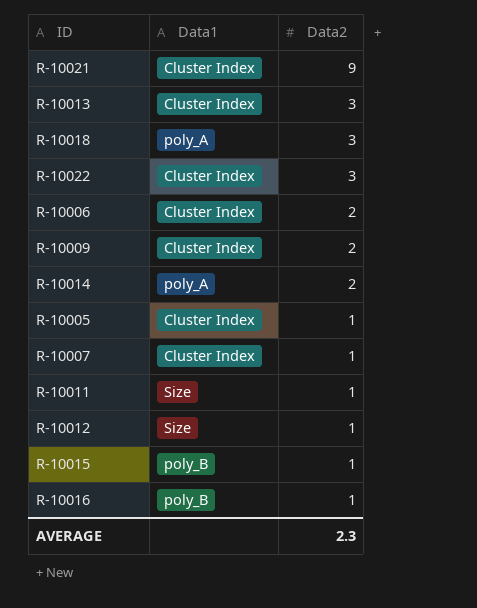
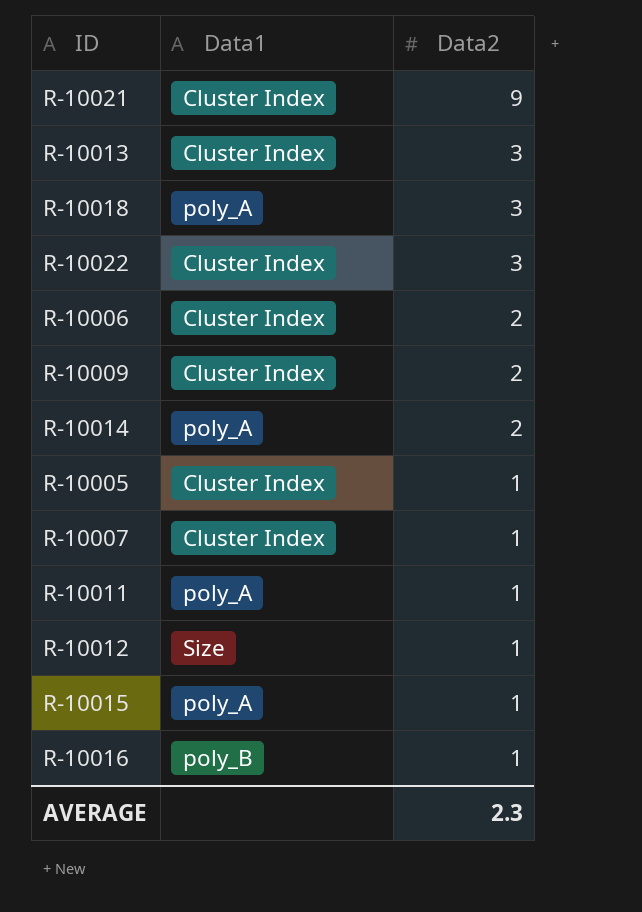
R-10011 | Data1: Size -> poly_A
R-10015 | Data1: poly_B -> poly_A

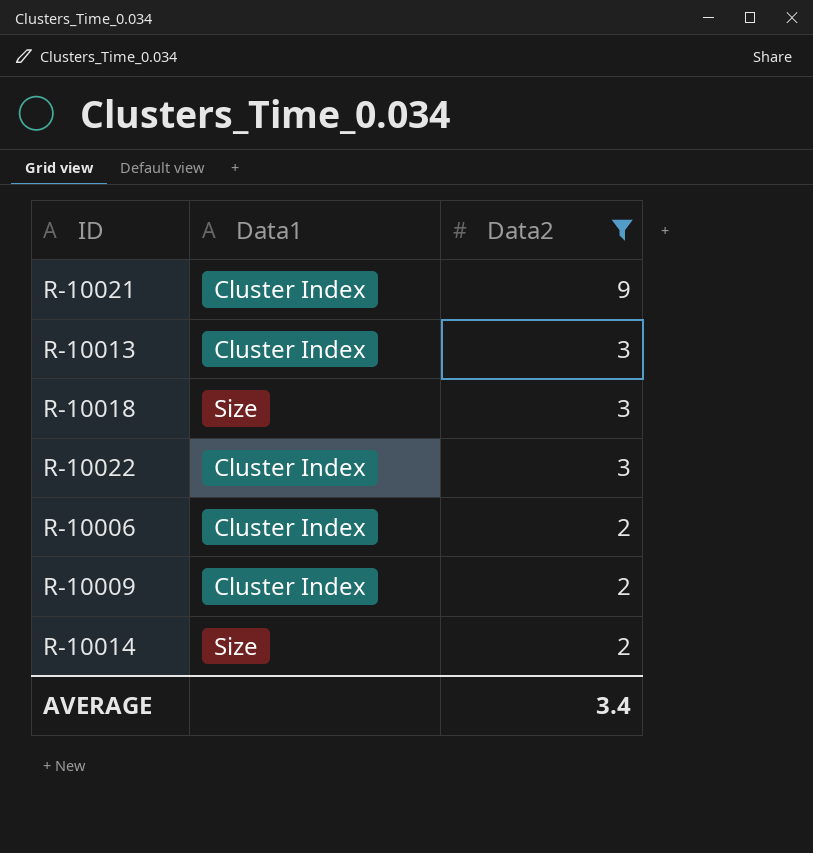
filter: none -> Data2 != 1
R-10018 | Data1: poly_A -> Size
R-10014 | Data1: poly_A -> Size
AVERAGE | Data2: 2.3 -> 3.4

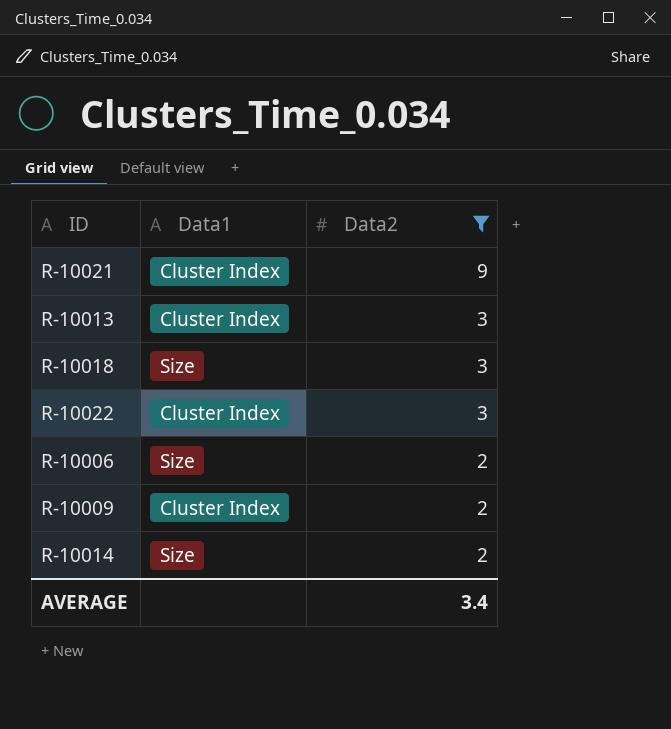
R-10006 | Data1: Cluster Index -> Size

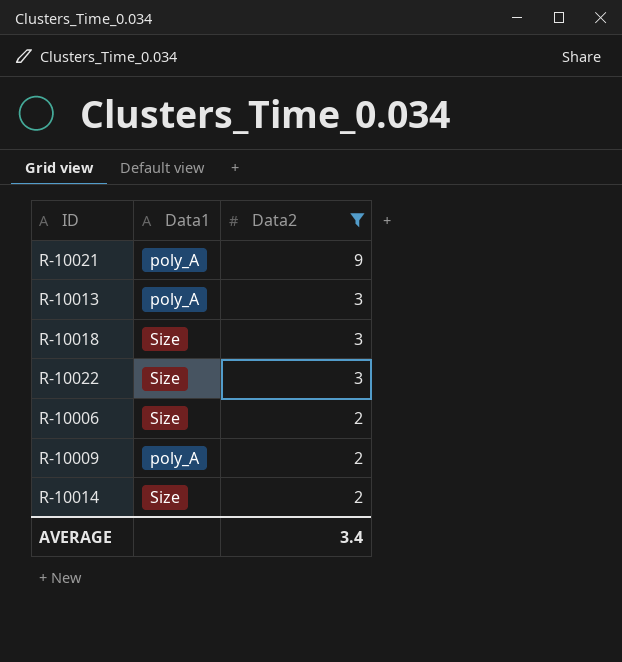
R-10021 | Data1: Cluster Index -> poly_A
R-10013 | Data1: Cluster Index -> poly_A
R-10022 | Data1: Cluster Index -> Size
R-10009 | Data1: Cluster Index -> poly_A

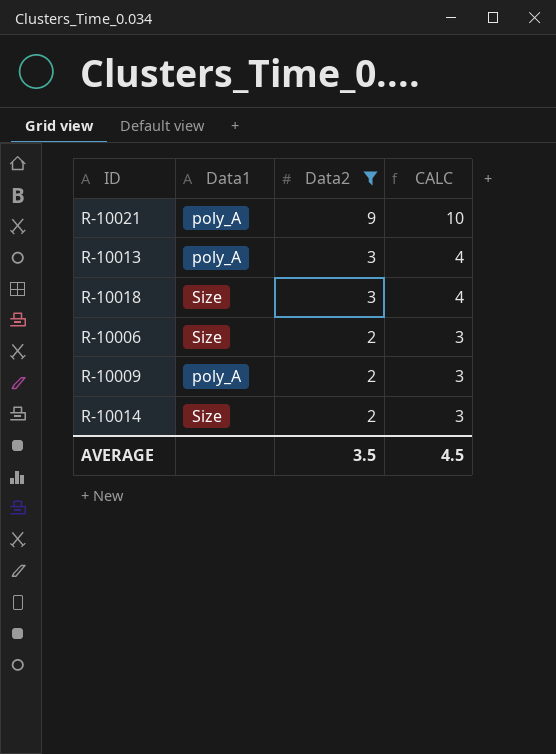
column CALC | formula: none -> [Data2] + 1
row R-10022: Size | 3 -> none
AVERAGE | Data2: 3.4 -> 3.5

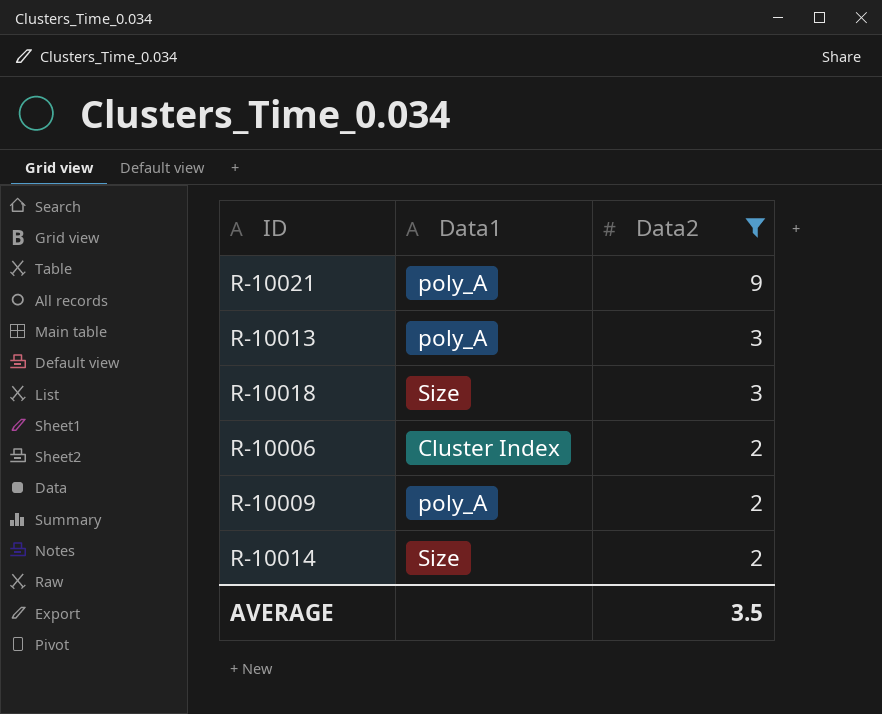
column CALC | formula: [Data2] + 1 -> none
R-10006 | Data1: Size -> Cluster Index

